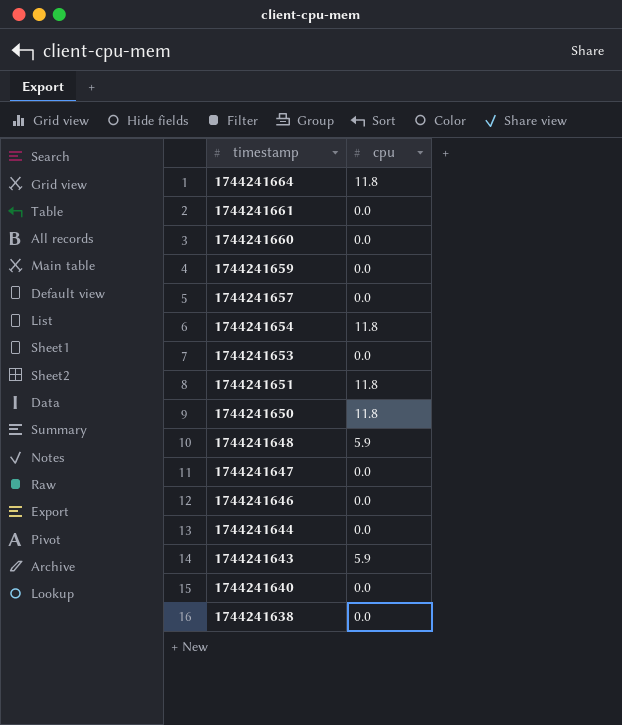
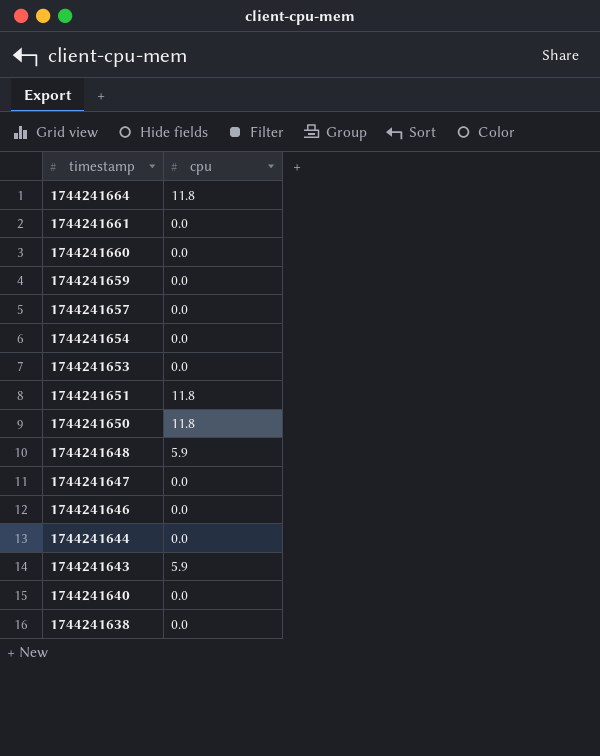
1744241654 | cpu: 11.8 -> 0.0

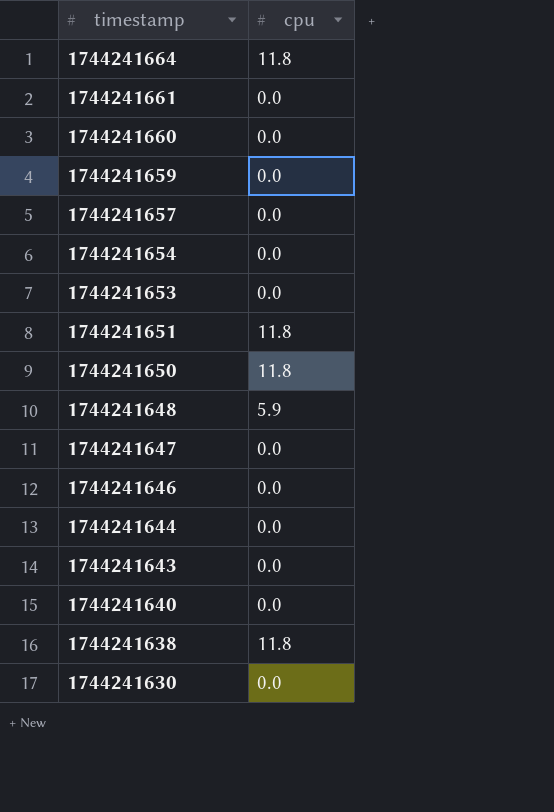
1744241643 | cpu: 5.9 -> 0.0
1744241638 | cpu: 0.0 -> 11.8
row 1744241630: none -> 0.0

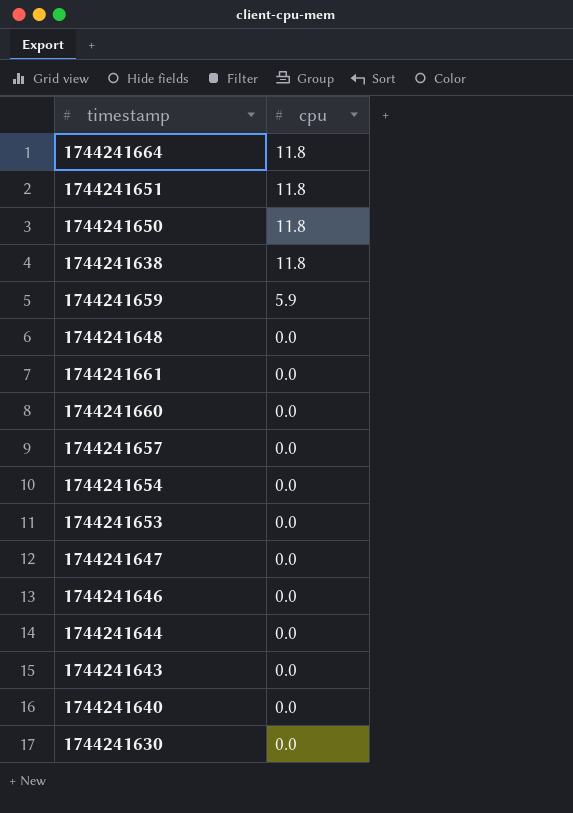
row order: timestamp descending -> cpu descending
1744241659 | cpu: 0.0 -> 5.9
1744241648 | cpu: 5.9 -> 0.0

